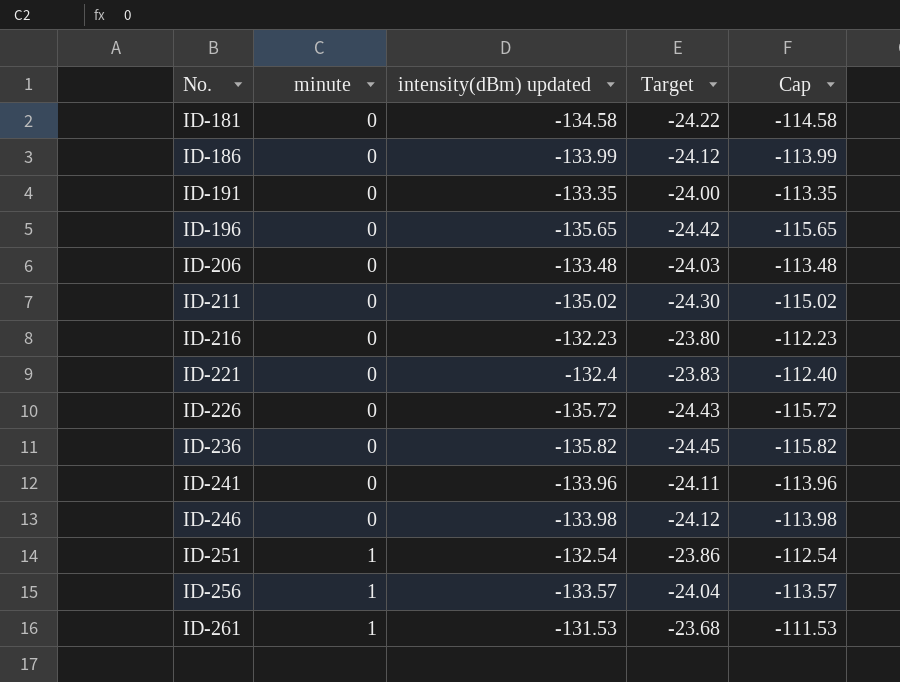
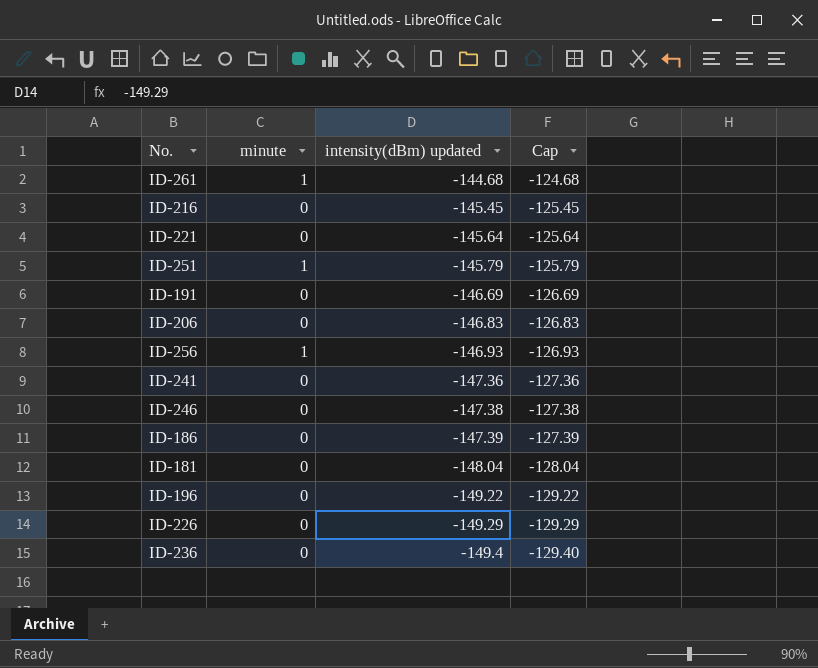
row order: No. ascending -> intensity(dBm) updated descending
column Target | formula: [intensity(dBm) updated] * 0.18 -> none
row ID-211: 0 | -135.02 | -24.30 | -115.02 -> none
ID-261 | intensity(dBm) updated: -131.53 -> -144.68
ID-261 | Cap: -111.53 -> -124.68
ID-216 | intensity(dBm) updated: -132.23 -> -145.45
ID-216 | Cap: -112.23 -> -125.45
ID-221 | intensity(dBm) updated: -132.4 -> -145.64
ID-221 | Cap: -112.40 -> -125.64
ID-251 | intensity(dBm) updated: -132.54 -> -145.79
ID-251 | Cap: -112.54 -> -125.79
ID-191 | intensity(dBm) updated: -133.35 -> -146.69
ID-191 | Cap: -113.35 -> -126.69
ID-206 | intensity(dBm) updated: -133.48 -> -146.83
ID-206 | Cap: -113.48 -> -126.83
ID-256 | intensity(dBm) updated: -133.57 -> -146.93
ID-256 | Cap: -113.57 -> -126.93
ID-241 | intensity(dBm) updated: -133.96 -> -147.36
ID-241 | Cap: -113.96 -> -127.36
ID-246 | intensity(dBm) updated: -133.98 -> -147.38
ID-246 | Cap: -113.98 -> -127.38
ID-186 | intensity(dBm) updated: -133.99 -> -147.39
ID-186 | Cap: -113.99 -> -127.39
ID-181 | intensity(dBm) updated: -134.58 -> -148.04
ID-181 | Cap: -114.58 -> -128.04
ID-196 | intensity(dBm) updated: -135.65 -> -149.22
ID-196 | Cap: -115.65 -> -129.22
ID-226 | intensity(dBm) updated: -135.72 -> -149.29
ID-226 | Cap: -115.72 -> -129.29
ID-236 | intensity(dBm) updated: -135.82 -> -149.4
ID-236 | Cap: -115.82 -> -129.40

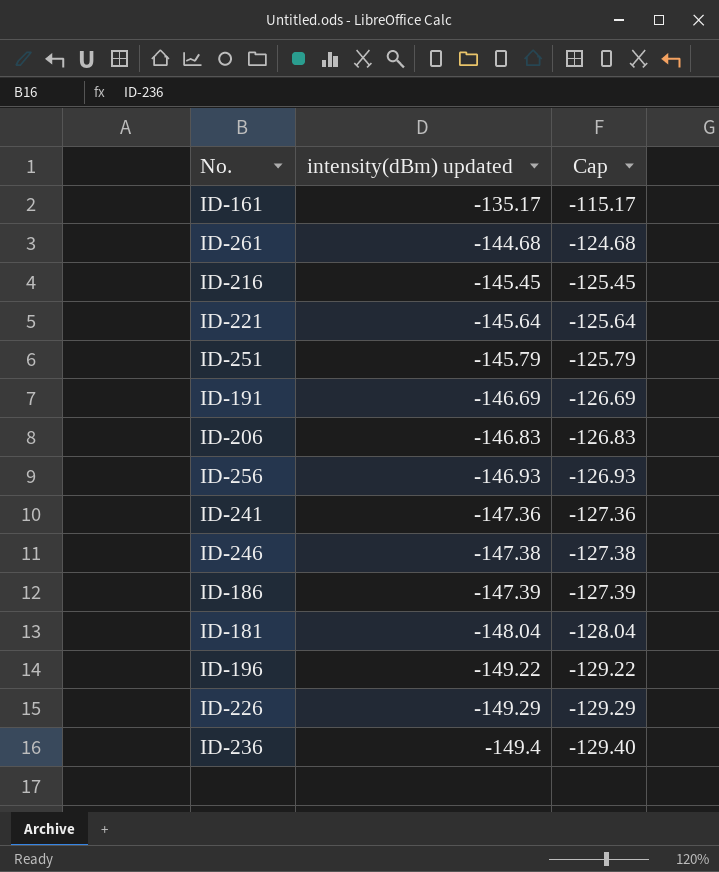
column minute | position: 2 -> none
row ID-161: none -> -135.17 | -115.17

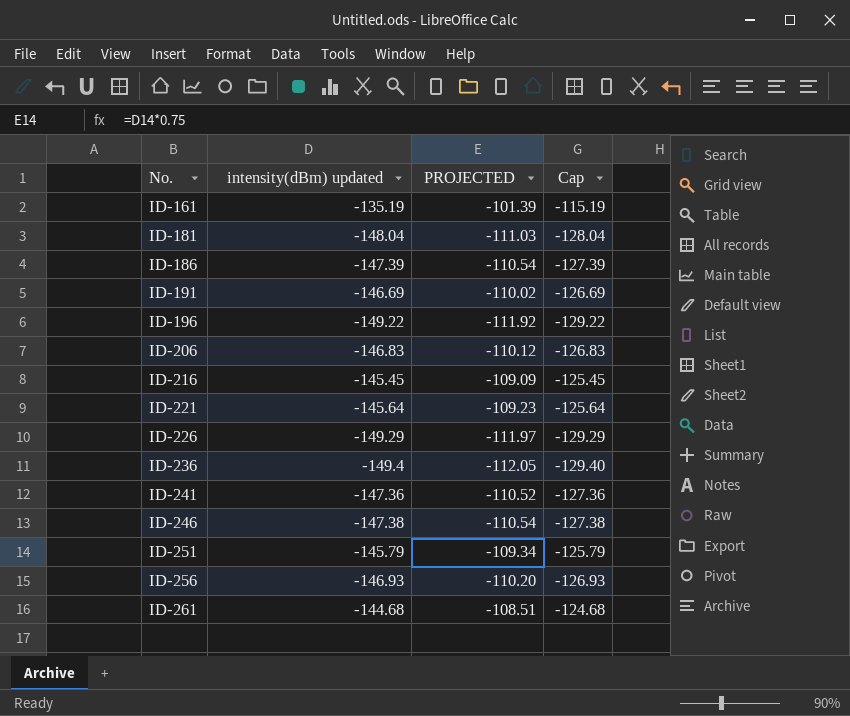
row order: intensity(dBm) updated descending -> No. ascending
column PROJECTED | formula: none -> [intensity(dBm) updated] * 0.75
ID-161 | intensity(dBm) updated: -135.17 -> -135.19
ID-161 | Cap: -115.17 -> -115.19

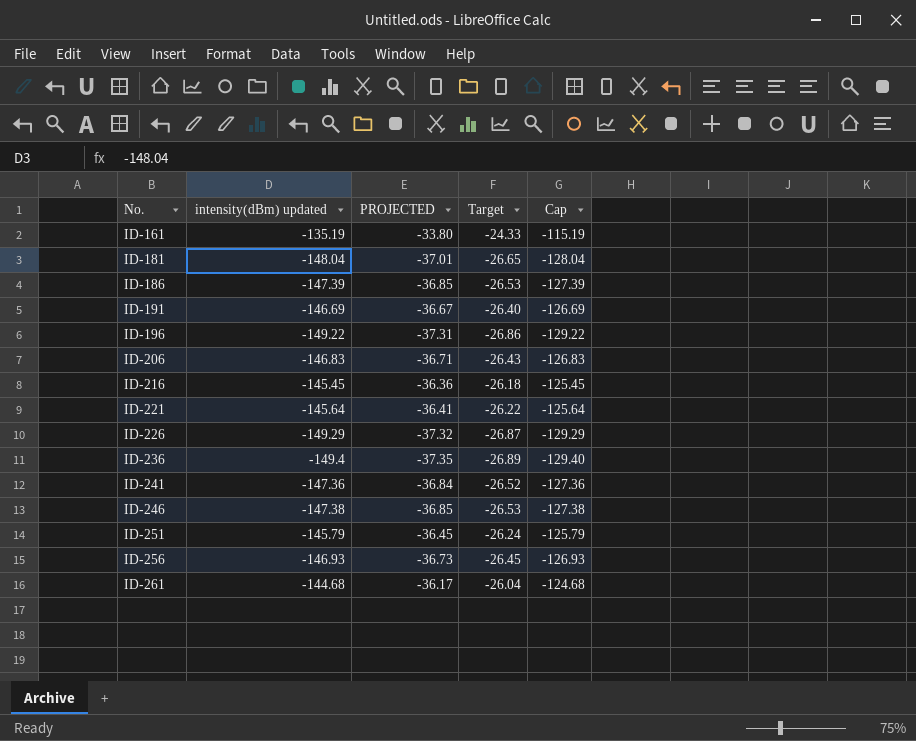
column PROJECTED | formula: [intensity(dBm) updated] * 0.75 -> [intensity(dBm) updated] * 0.25
column Target | formula: none -> [intensity(dBm) updated] * 0.18

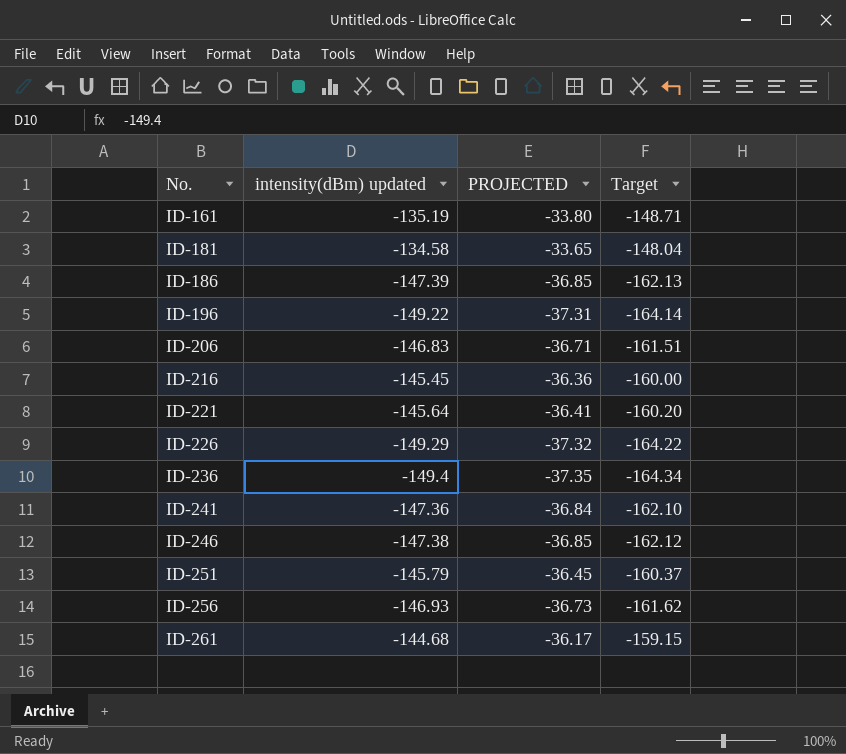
column Cap | formula: [intensity(dBm) updated] + 20 -> none
column Target | formula: [intensity(dBm) updated] * 0.18 -> [intensity(dBm) updated] * 1.1
row ID-191: -146.69 | -36.67 | -26.40 | -126.69 -> none
ID-181 | intensity(dBm) updated: -148.04 -> -134.58
ID-181 | PROJECTED: -37.01 -> -33.65

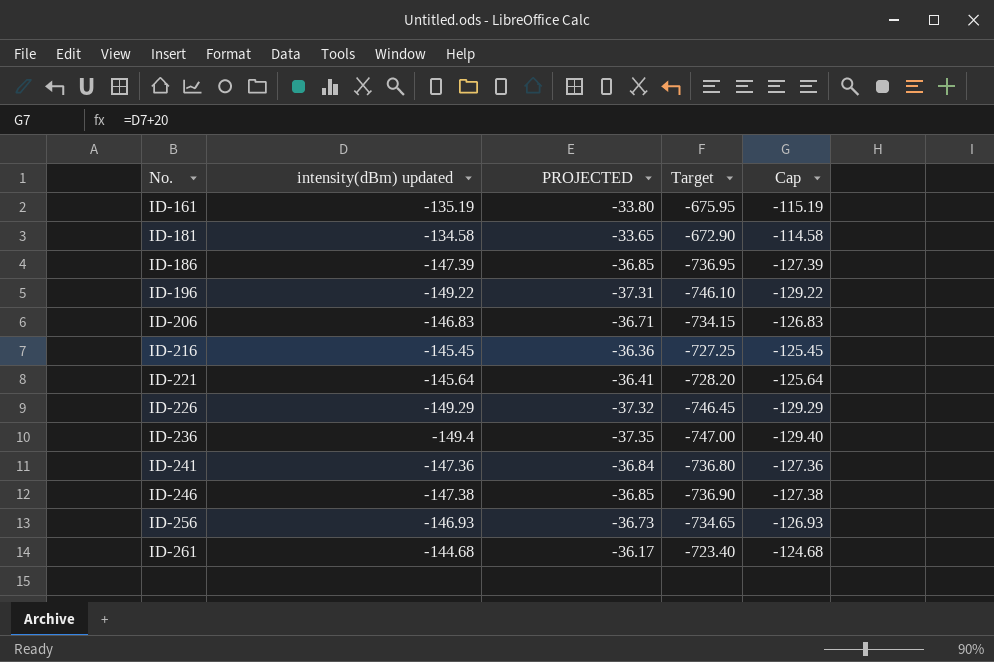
column Target | formula: [intensity(dBm) updated] * 1.1 -> [intensity(dBm) updated] * 5
column Cap | formula: none -> [intensity(dBm) updated] + 20
row ID-251: -145.79 | -36.45 | -160.37 -> none

